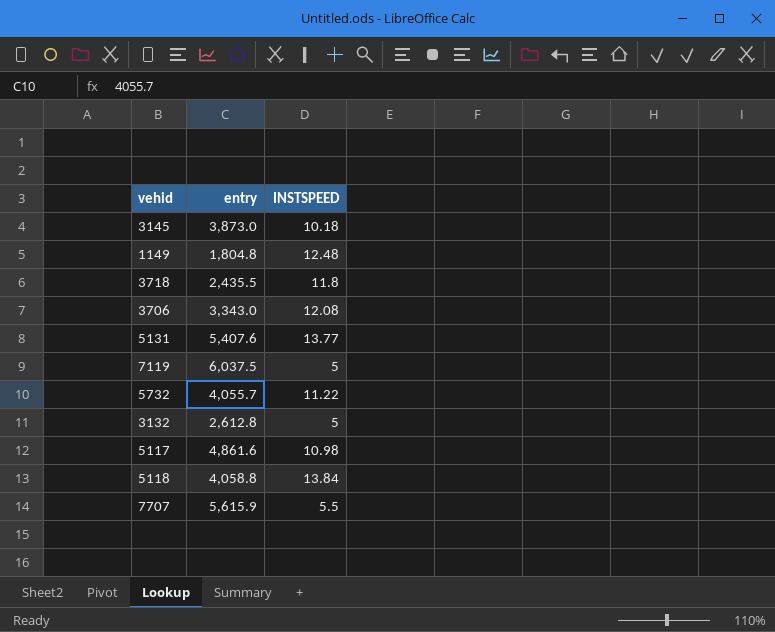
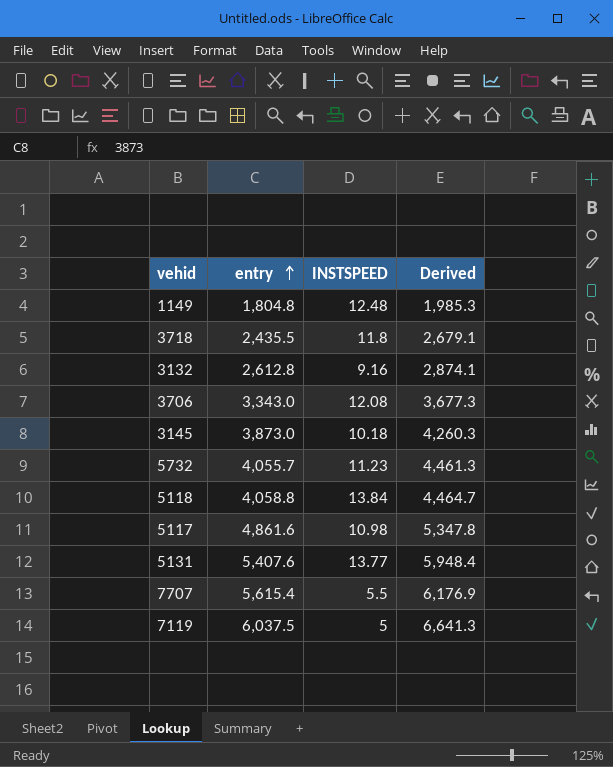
row order: none -> entry ascending
column Derived | formula: none -> [entry] * 1.1
3132 | INSTSPEED: 5 -> 9.16
5732 | INSTSPEED: 11.22 -> 11.23
7707 | entry: 5,615.9 -> 5,615.4

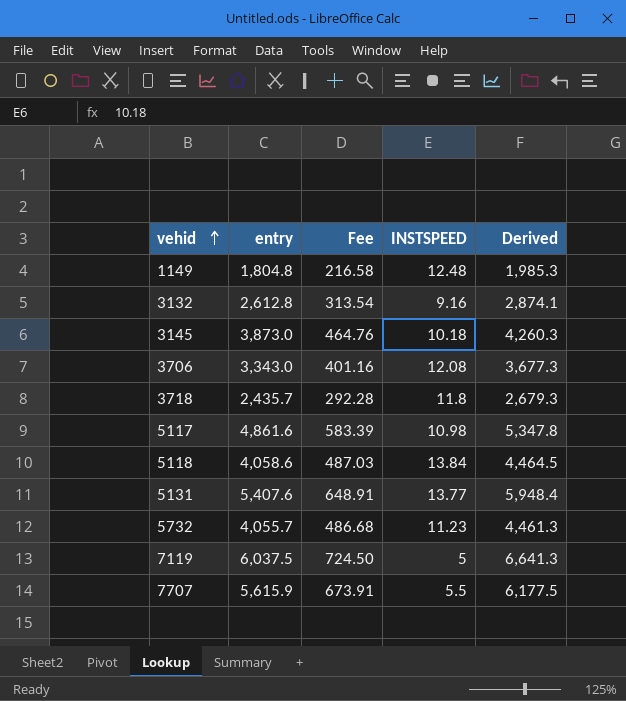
row order: entry ascending -> vehid ascending
column Fee | formula: none -> [entry] * 0.12
3718 | entry: 2,435.5 -> 2,435.7
3718 | Derived: 2,679.1 -> 2,679.3
5118 | entry: 4,058.8 -> 4,058.6
5118 | Derived: 4,464.7 -> 4,464.5
7707 | entry: 5,615.4 -> 5,615.9
7707 | Derived: 6,176.9 -> 6,177.5

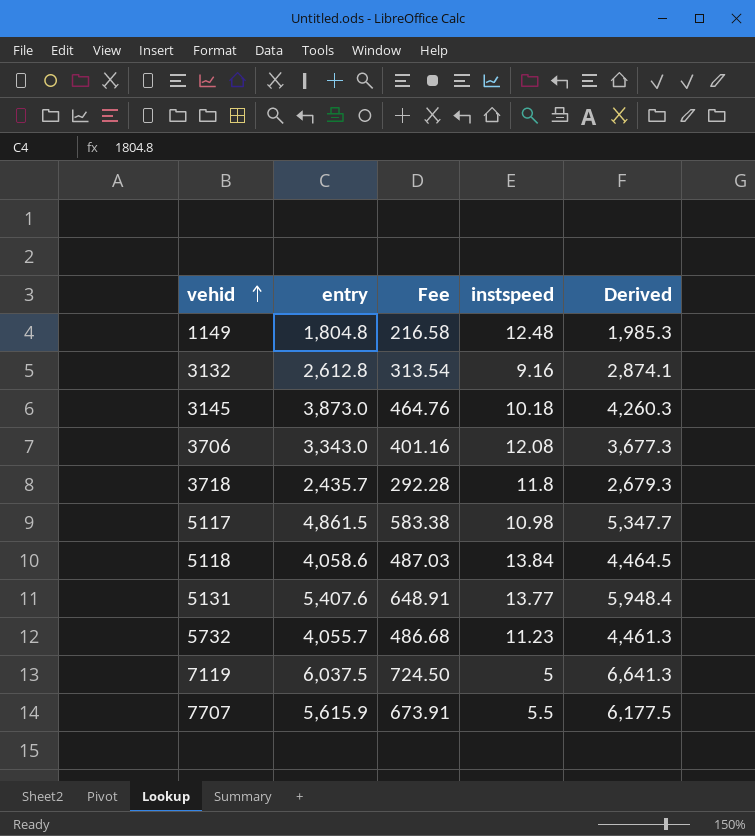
column name: INSTSPEED -> instspeed
5117 | entry: 4,861.6 -> 4,861.5
5117 | Fee: 583.39 -> 583.38
5117 | Derived: 5,347.8 -> 5,347.7

